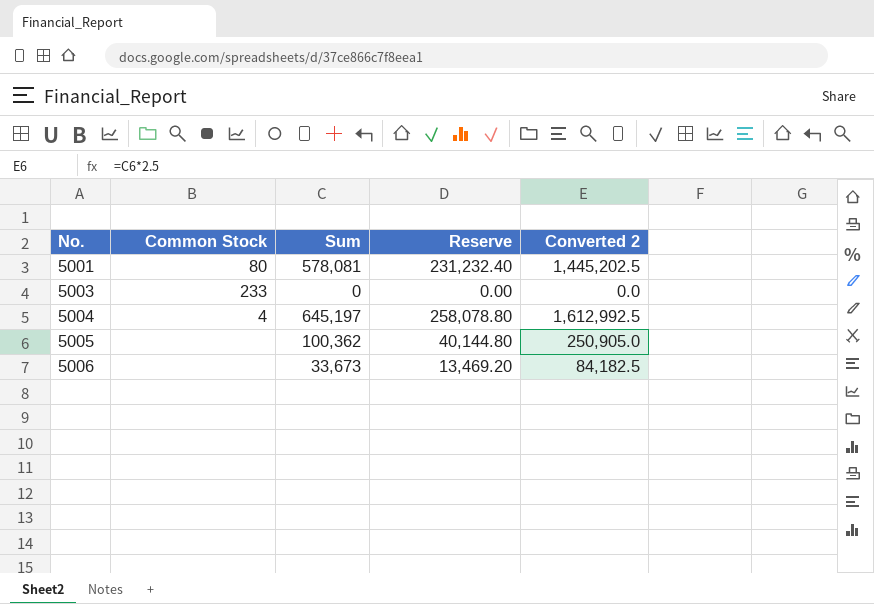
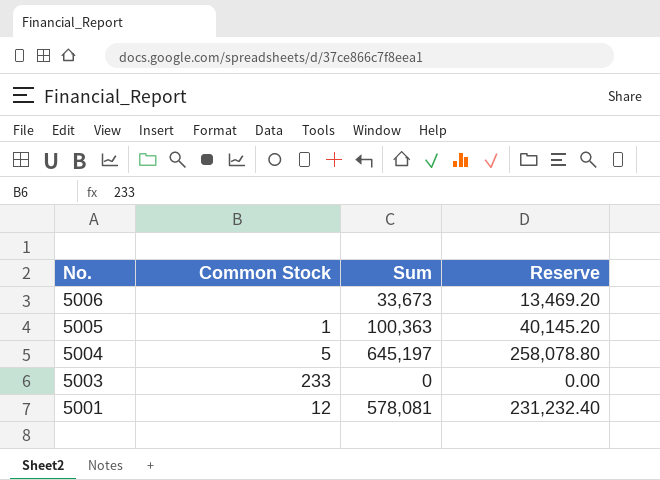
row order: No. ascending -> No. descending
column Converted 2 | formula: [Sum] * 2.5 -> none
5005 | Common Stock: none -> 1
5005 | Sum: 100,362 -> 100,363
5005 | Reserve: 40,144.80 -> 40,145.20
5004 | Common Stock: 4 -> 5
5001 | Common Stock: 80 -> 12

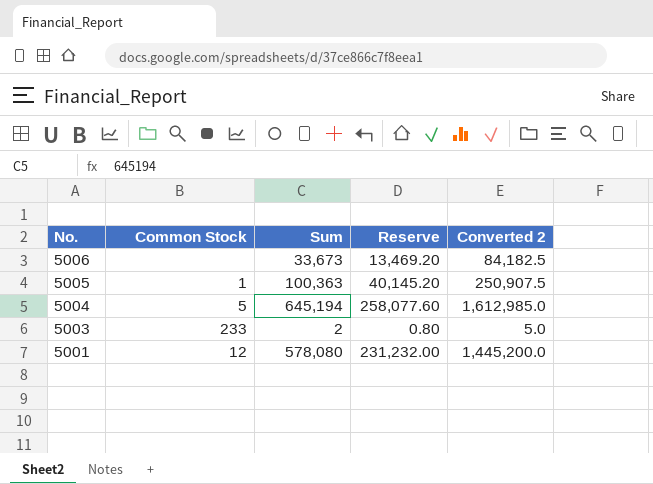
column Converted 2 | formula: none -> [Sum] * 2.5
5004 | Sum: 645,197 -> 645,194
5004 | Reserve: 258,078.80 -> 258,077.60
5003 | Sum: 0 -> 2
5003 | Reserve: 0.00 -> 0.80
5001 | Sum: 578,081 -> 578,080
5001 | Reserve: 231,232.40 -> 231,232.00

